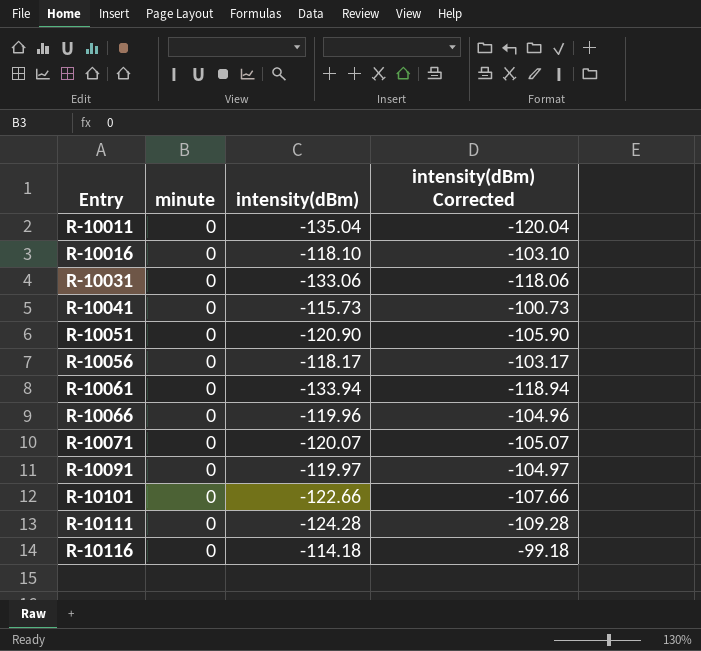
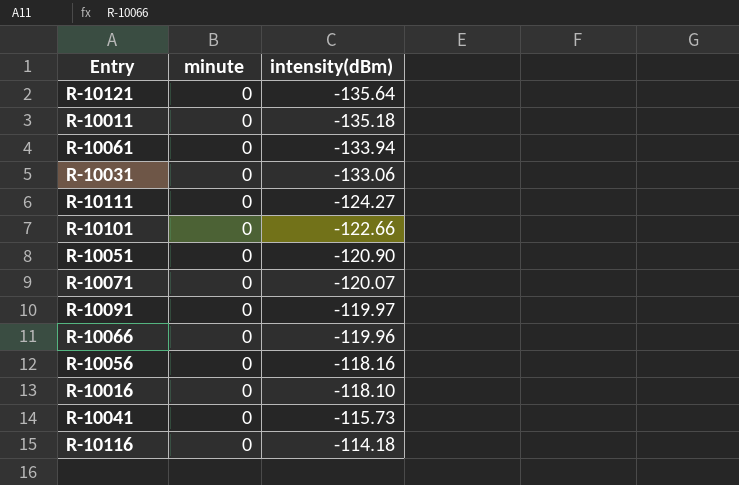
row order: Entry ascending -> intensity(dBm) ascending
column intensity(dBm) Corrected | formula: [intensity(dBm)] + 15 -> none
row R-10121: none -> 0 | -135.64
R-10011 | intensity(dBm): -135.04 -> -135.18
R-10111 | intensity(dBm): -124.28 -> -124.27
R-10056 | intensity(dBm): -118.17 -> -118.16

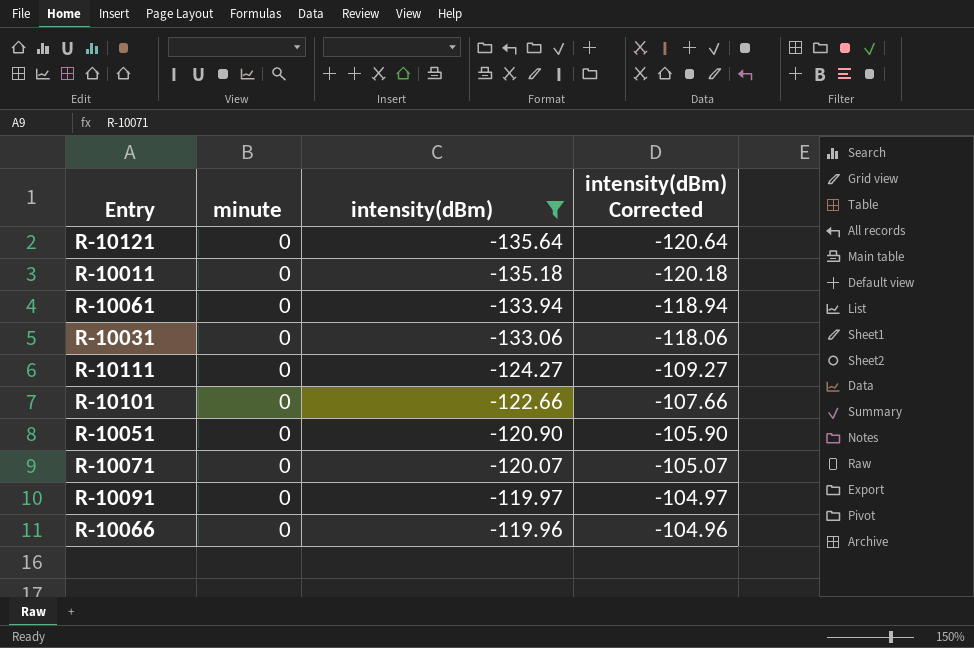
filter: none -> intensity(dBm) <= -119.96
column intensity(dBm) Corrected | formula: none -> [intensity(dBm)] + 15

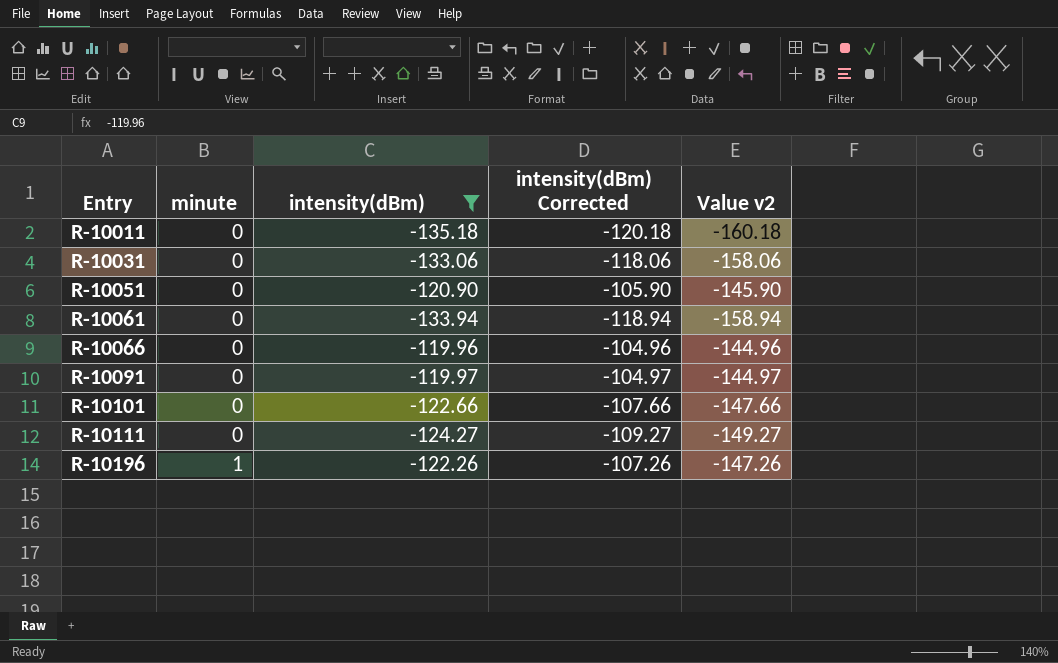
row order: intensity(dBm) ascending -> Entry ascending
column Value v2 | formula: none -> [intensity(dBm)] - 25
row R-10121: 0 | -135.64 | -120.64 -> none
row R-10071: 0 | -120.07 | -105.07 -> none
row R-10196: none -> 1 | -122.26 | -107.26 | -147.26

